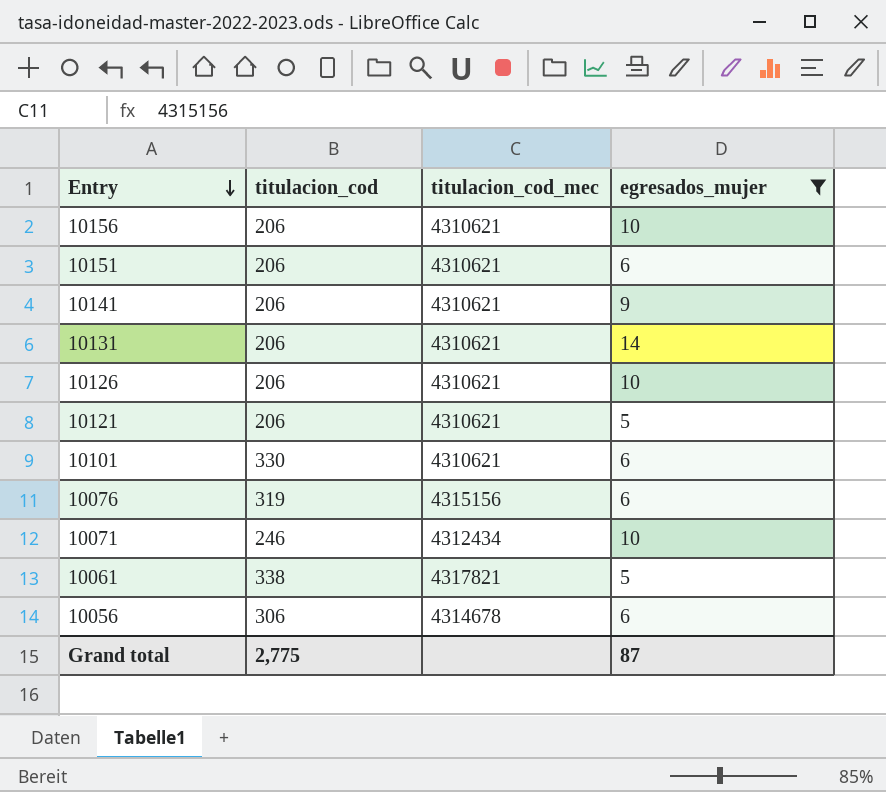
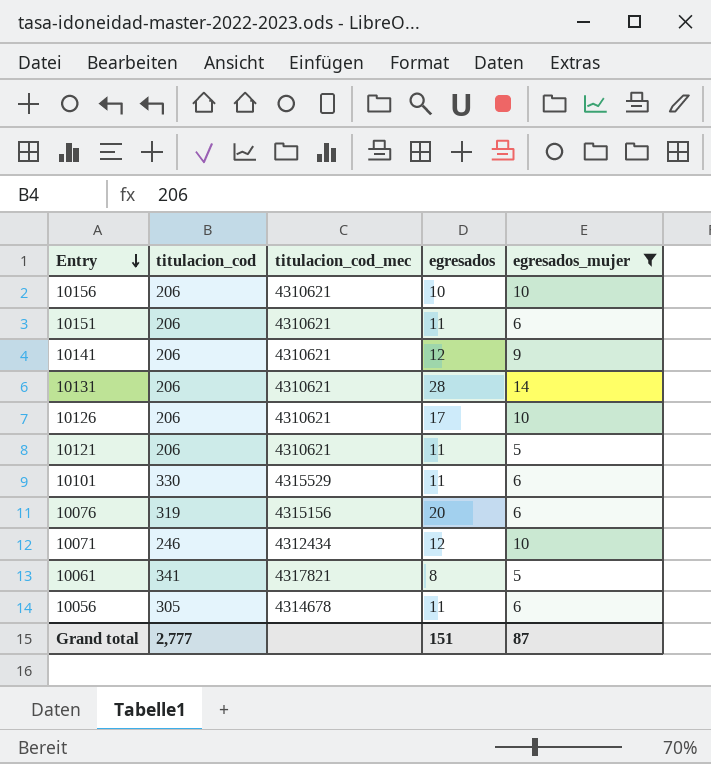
column egresados | position: none -> 4
10101 | titulacion_cod_mec: 4310621 -> 4315529
10061 | titulacion_cod: 338 -> 341
10056 | titulacion_cod: 306 -> 305
Grand total | titulacion_cod: 2,775 -> 2,777

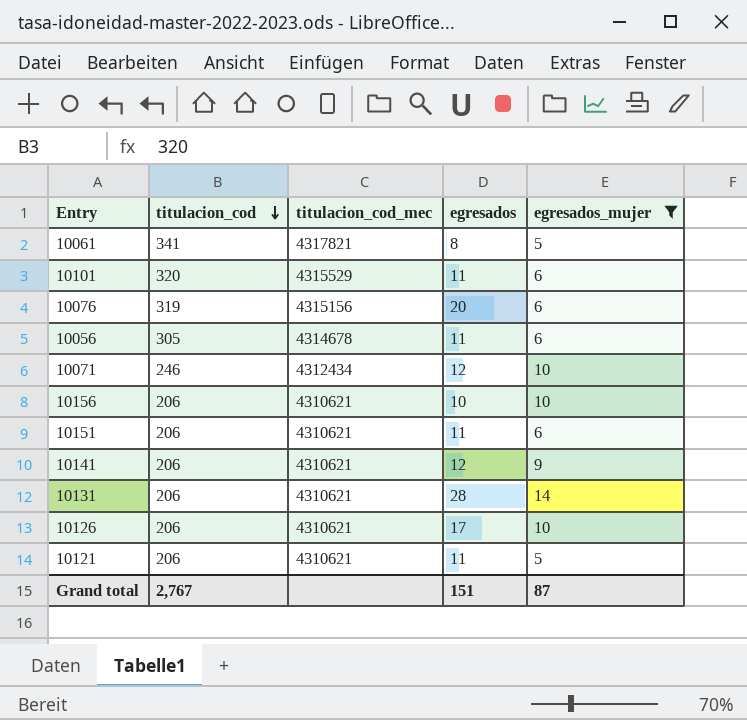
row order: Entry descending -> titulacion_cod descending
10101 | titulacion_cod: 330 -> 320
Grand total | titulacion_cod: 2,777 -> 2,767

